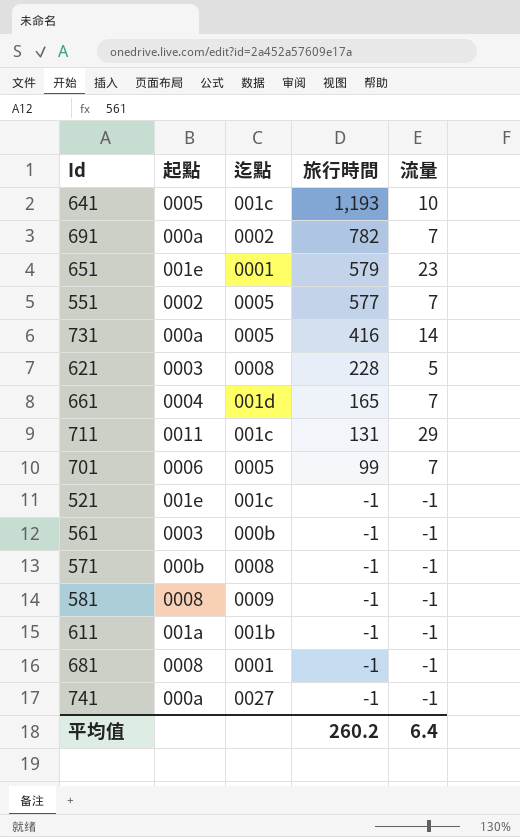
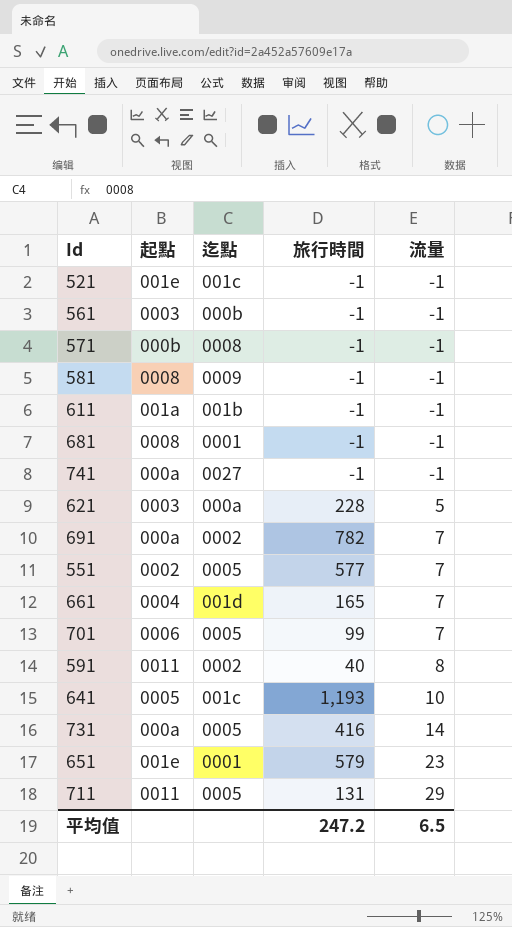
row order: 旅行時間 descending -> 流量 ascending
621 | 迄點: 0008 -> 000a
row 591: none -> 0011 | 0002 | 40 | 8
711 | 迄點: 001c -> 0005
平均值 | 旅行時間: 260.2 -> 247.2
平均值 | 流量: 6.4 -> 6.5

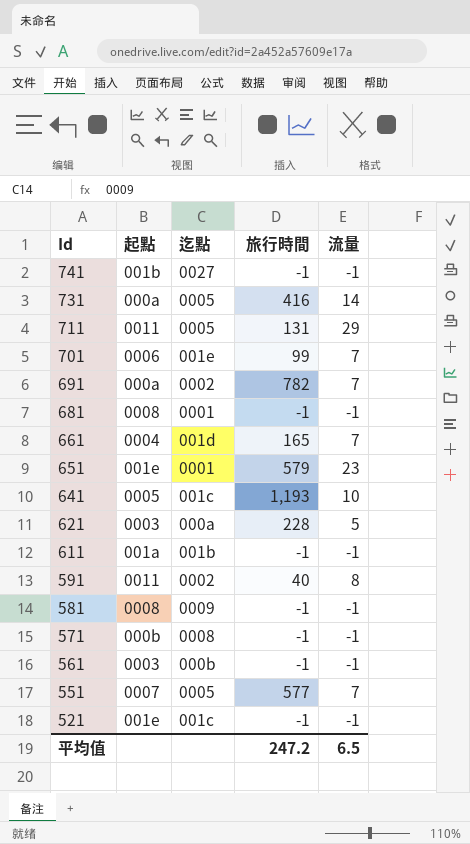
row order: 流量 ascending -> Id descending
741 | 起點: 000a -> 001b
701 | 迄點: 0005 -> 001e
551 | 起點: 0002 -> 0007

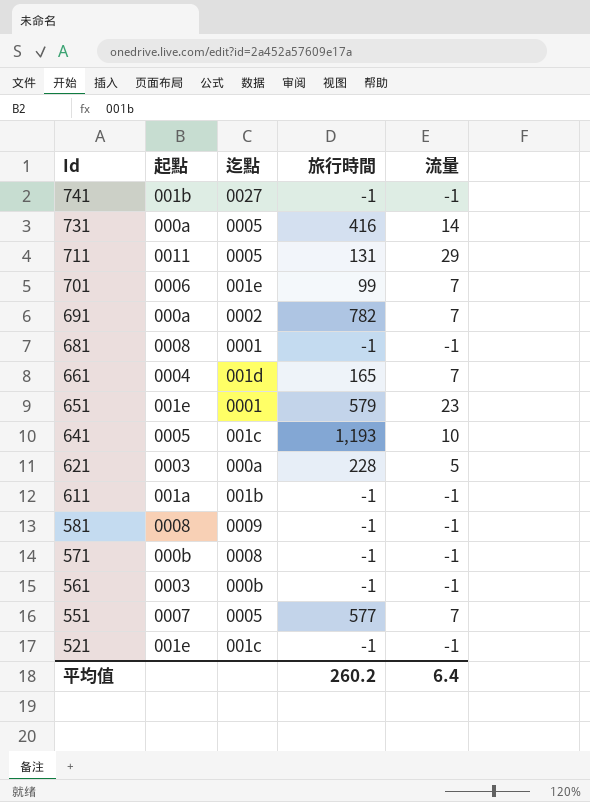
row 591: 0011 | 0002 | 40 | 8 -> none
平均值 | 旅行時間: 247.2 -> 260.2
平均值 | 流量: 6.5 -> 6.4

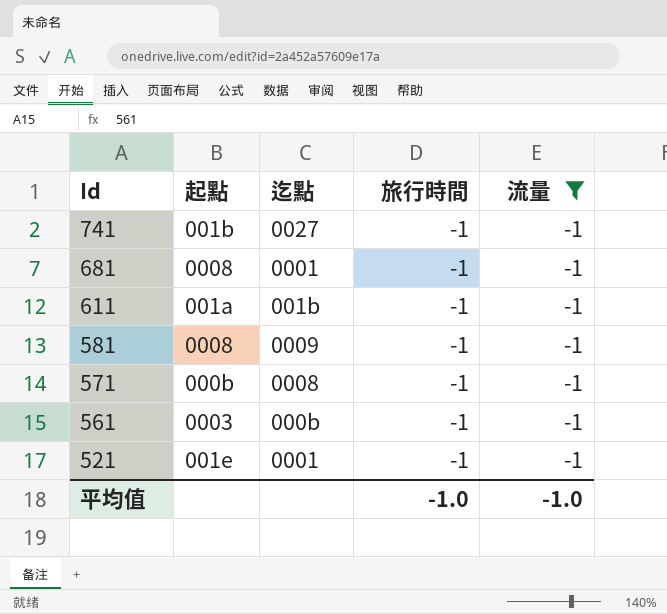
filter: none -> 流量 = -1
521 | 迄點: 001c -> 0001
平均值 | 旅行時間: 260.2 -> -1.0
平均值 | 流量: 6.4 -> -1.0

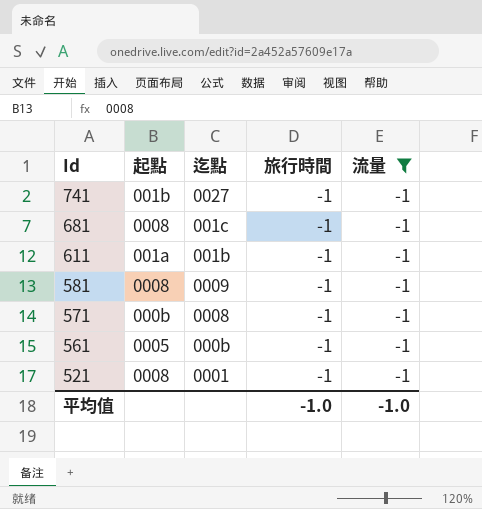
681 | 迄點: 0001 -> 001c
561 | 起點: 0003 -> 0005
521 | 起點: 001e -> 0008

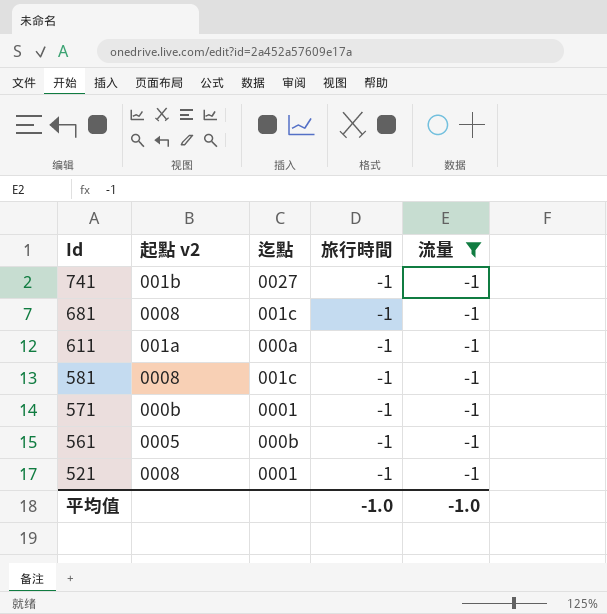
column name: 起點 -> 起點 v2
611 | 迄點: 001b -> 000a
581 | 迄點: 0009 -> 001c
571 | 迄點: 0008 -> 0001

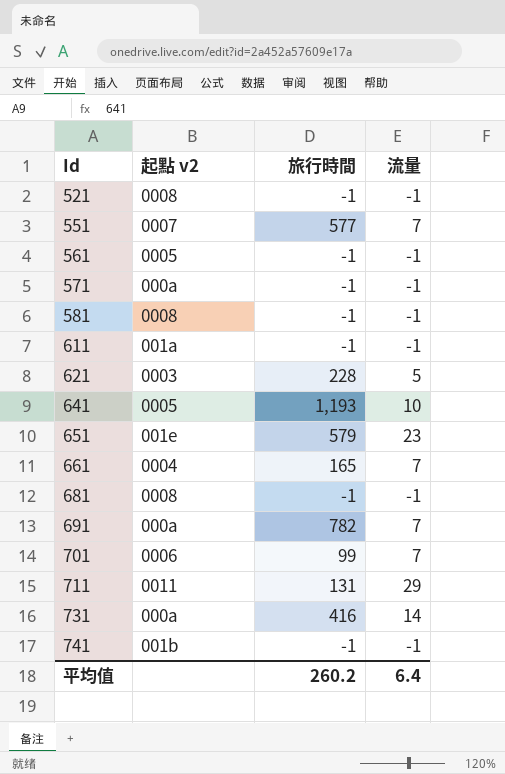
filter: 流量 = -1 -> none
row order: Id descending -> Id ascending
column 迄點 | position: 3 -> none
571 | 起點 v2: 000b -> 000a
平均值 | 旅行時間: -1.0 -> 260.2
平均值 | 流量: -1.0 -> 6.4

